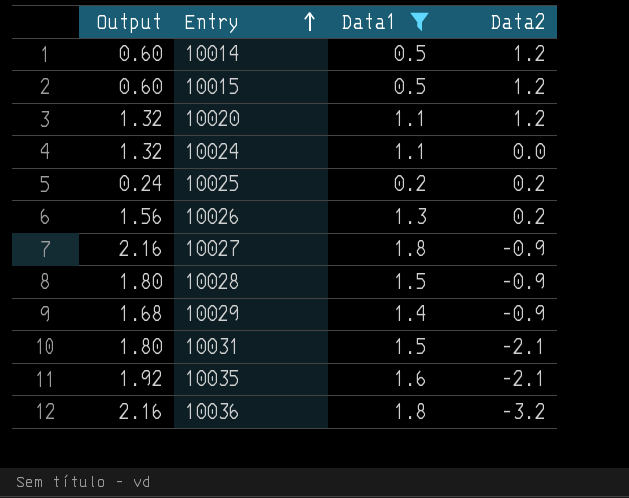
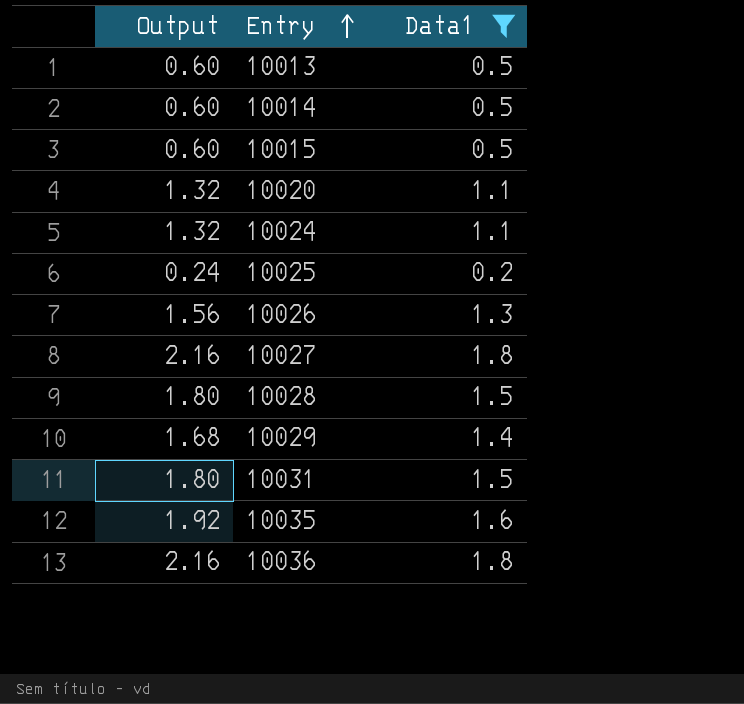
column Data2 | position: 4 -> none
row 10013: none -> 0.60 | 0.5

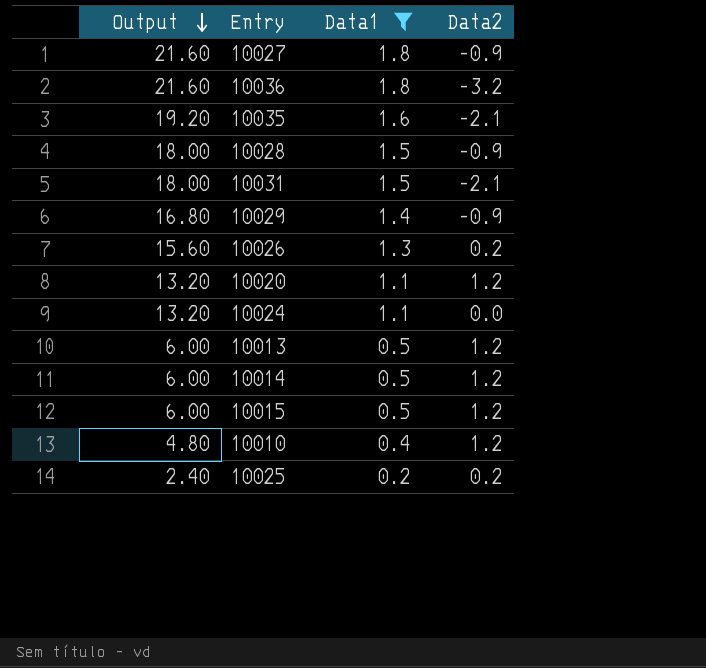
row order: Entry ascending -> Output descending
column Output | formula: [Data1] * 1.2 -> [Data1] * 12
column Data2 | position: none -> 4
row 10010: none -> 4.80 | 0.4 | 1.2

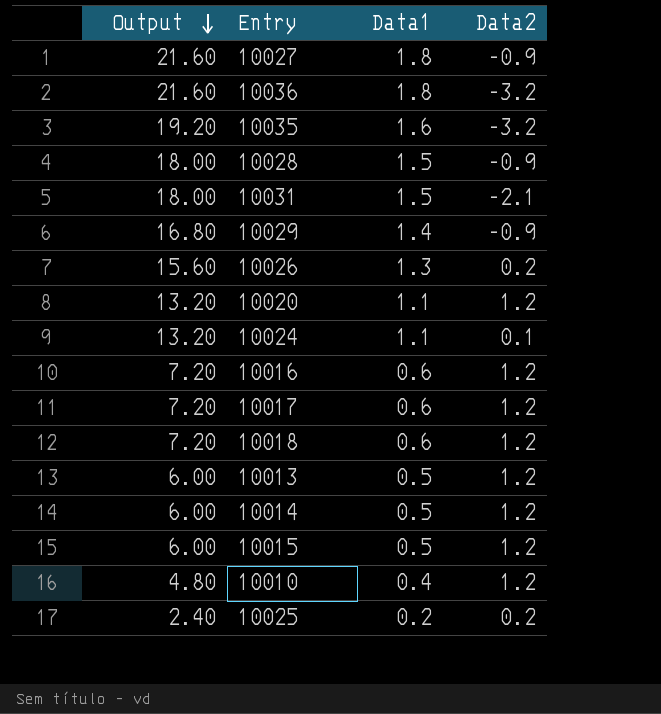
filter: Data1 != 0.6 -> none
10035 | Data2: -2.1 -> -3.2
10024 | Data2: 0.0 -> 0.1

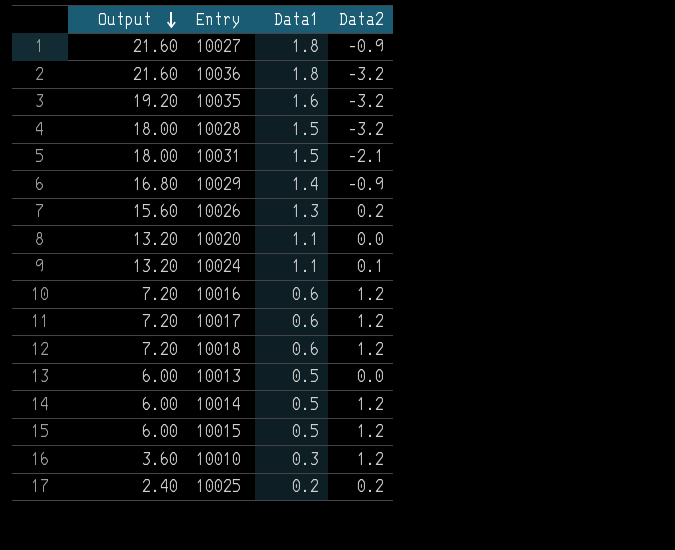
10028 | Data2: -0.9 -> -3.2
10020 | Data2: 1.2 -> 0.0
10013 | Data2: 1.2 -> 0.0
10010 | Output: 4.80 -> 3.60
10010 | Data1: 0.4 -> 0.3

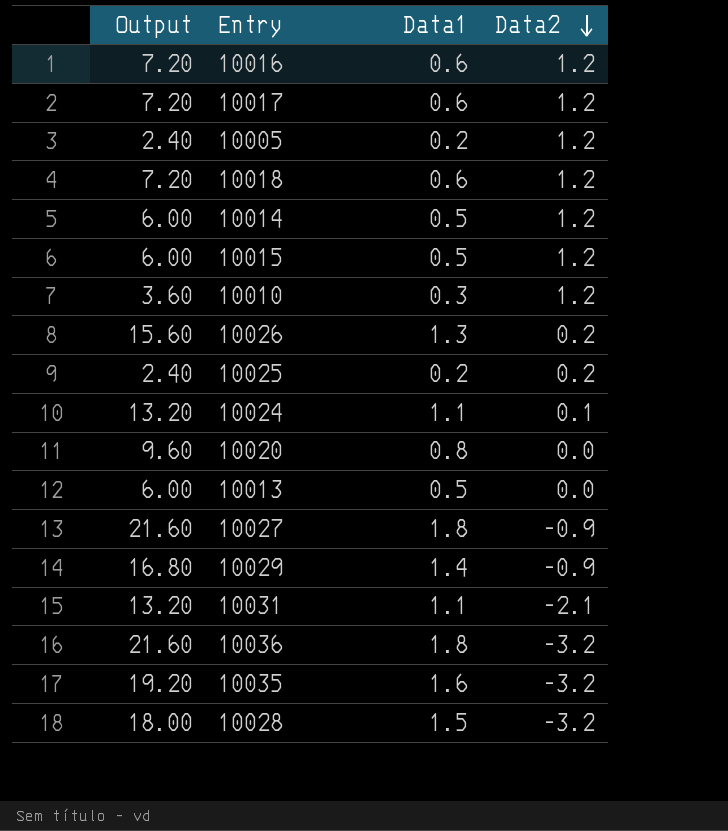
row order: Output descending -> Data2 descending
row 10005: none -> 2.40 | 0.2 | 1.2
10020 | Output: 13.20 -> 9.60
10020 | Data1: 1.1 -> 0.8
10031 | Output: 18.00 -> 13.20
10031 | Data1: 1.5 -> 1.1

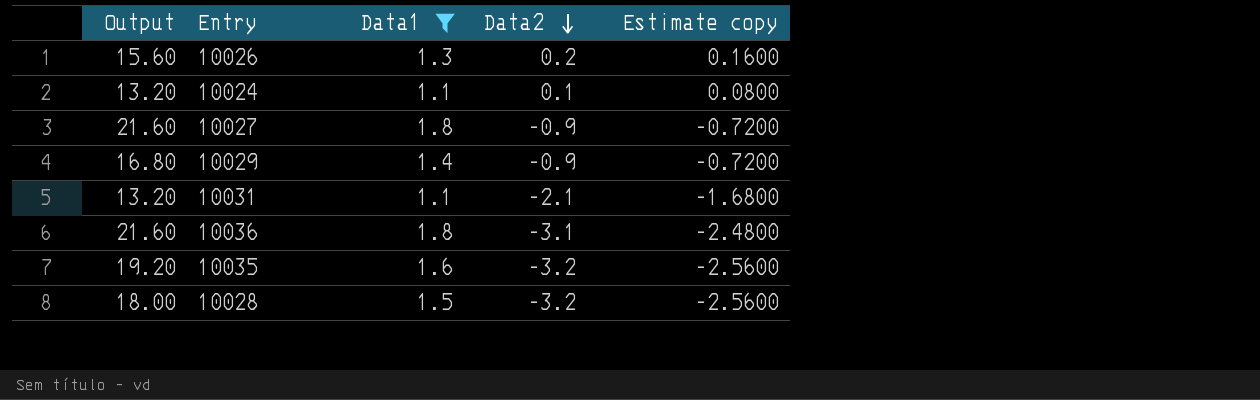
filter: none -> Data1 >= 1.1
column Estimate copy | formula: none -> [Data2] * 0.8
10036 | Data2: -3.2 -> -3.1

